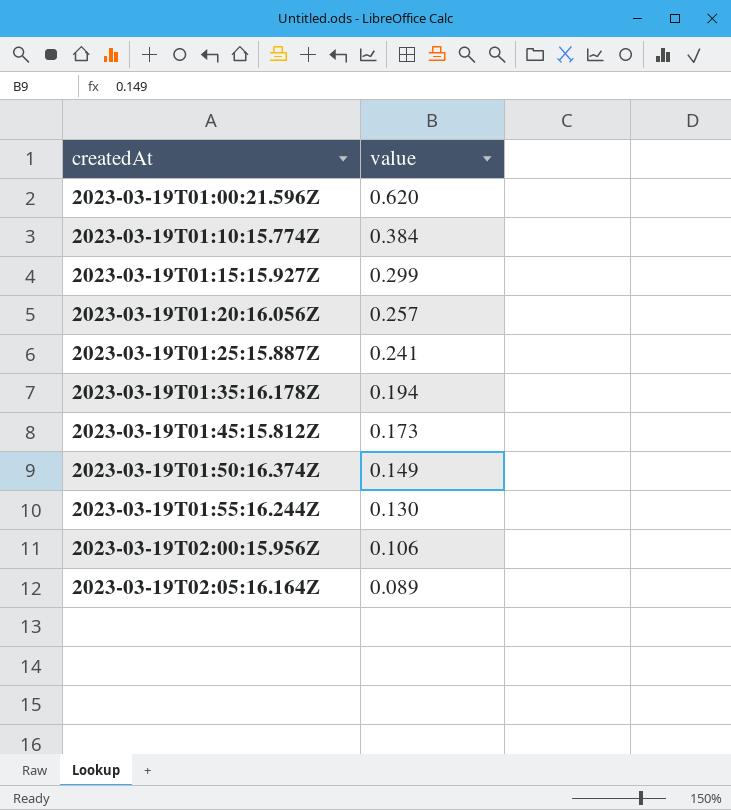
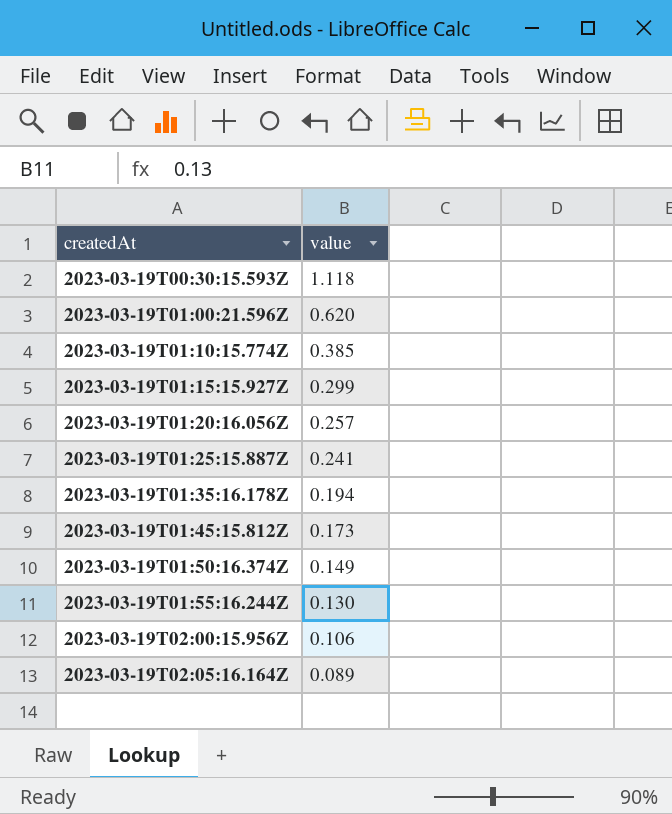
row 2023-03-19T00:30:15.593Z: none -> 1.118
2023-03-19T01:10:15.774Z | value: 0.384 -> 0.385

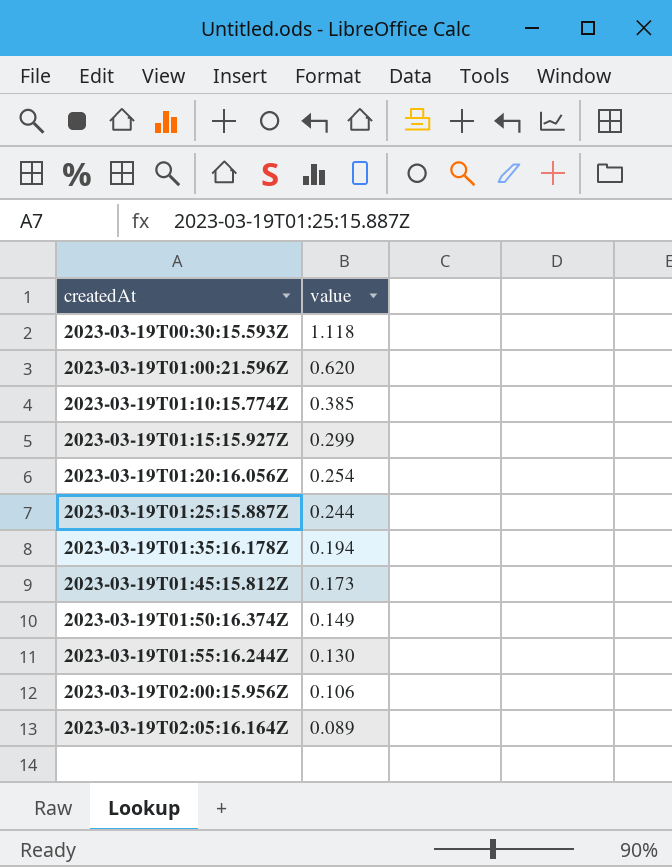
2023-03-19T01:20:16.056Z | value: 0.257 -> 0.254
2023-03-19T01:25:15.887Z | value: 0.241 -> 0.244

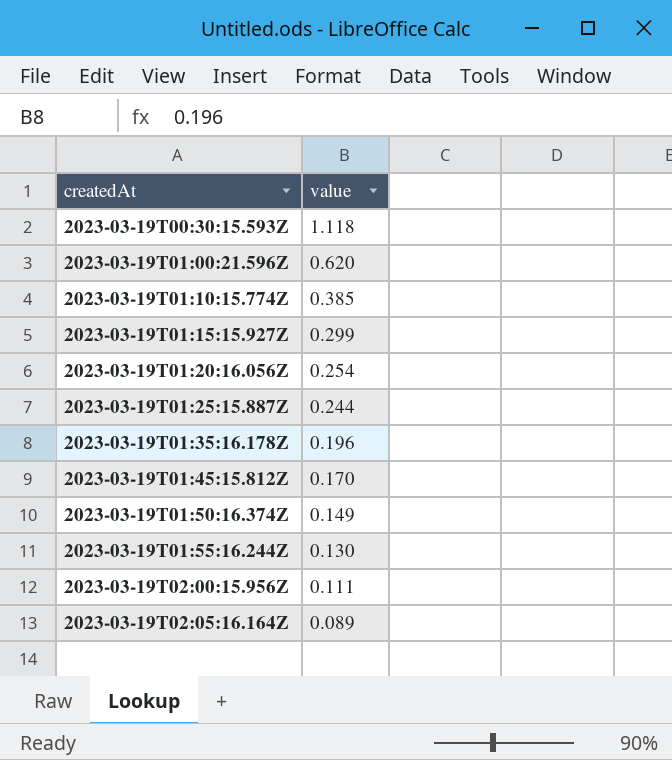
2023-03-19T01:35:16.178Z | value: 0.194 -> 0.196
2023-03-19T01:45:15.812Z | value: 0.173 -> 0.170
2023-03-19T02:00:15.956Z | value: 0.106 -> 0.111

